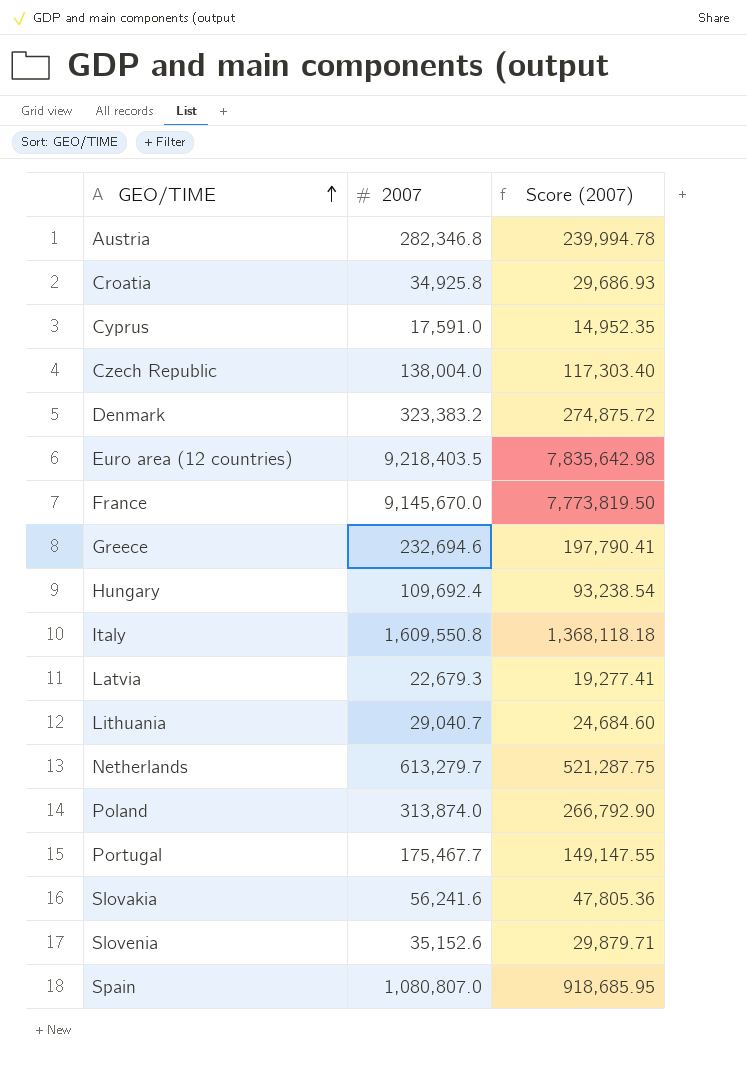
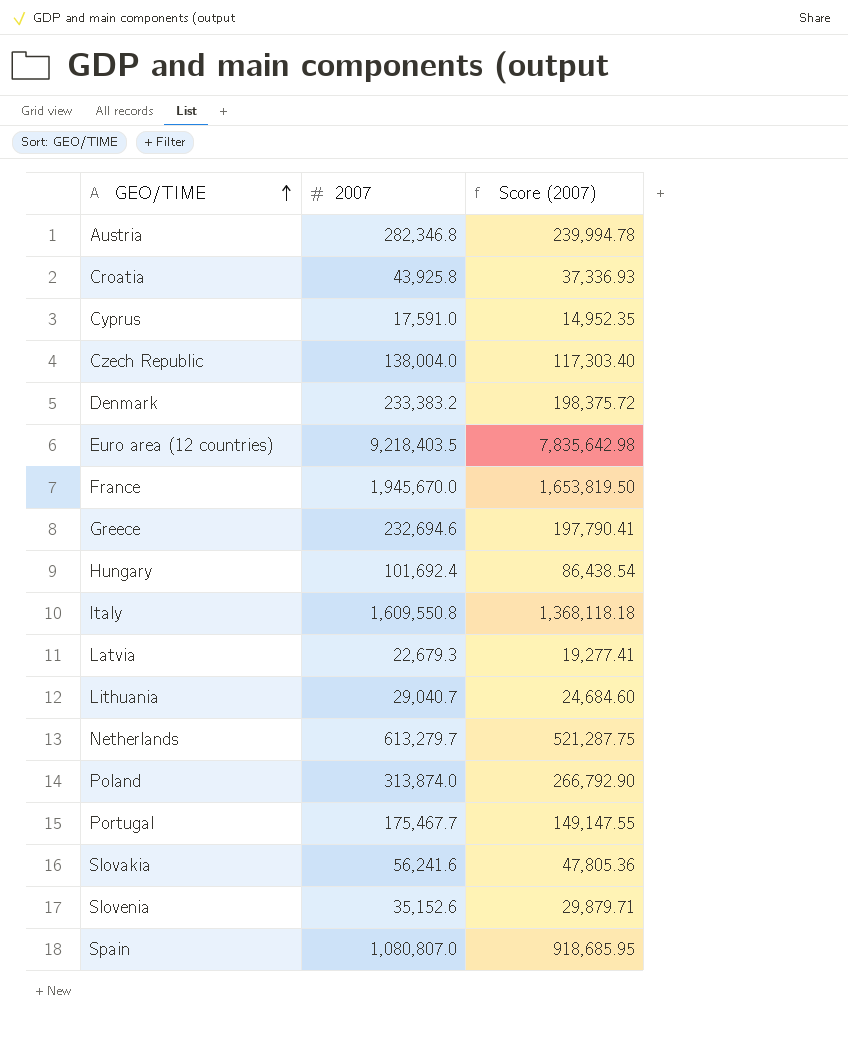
Croatia | 2007: 34,925.8 -> 43,925.8
Croatia | Score (2007): 29,686.93 -> 37,336.93
Denmark | 2007: 323,383.2 -> 233,383.2
Denmark | Score (2007): 274,875.72 -> 198,375.72
France | 2007: 9,145,670.0 -> 1,945,670.0
France | Score (2007): 7,773,819.50 -> 1,653,819.50
Hungary | 2007: 109,692.4 -> 101,692.4
Hungary | Score (2007): 93,238.54 -> 86,438.54

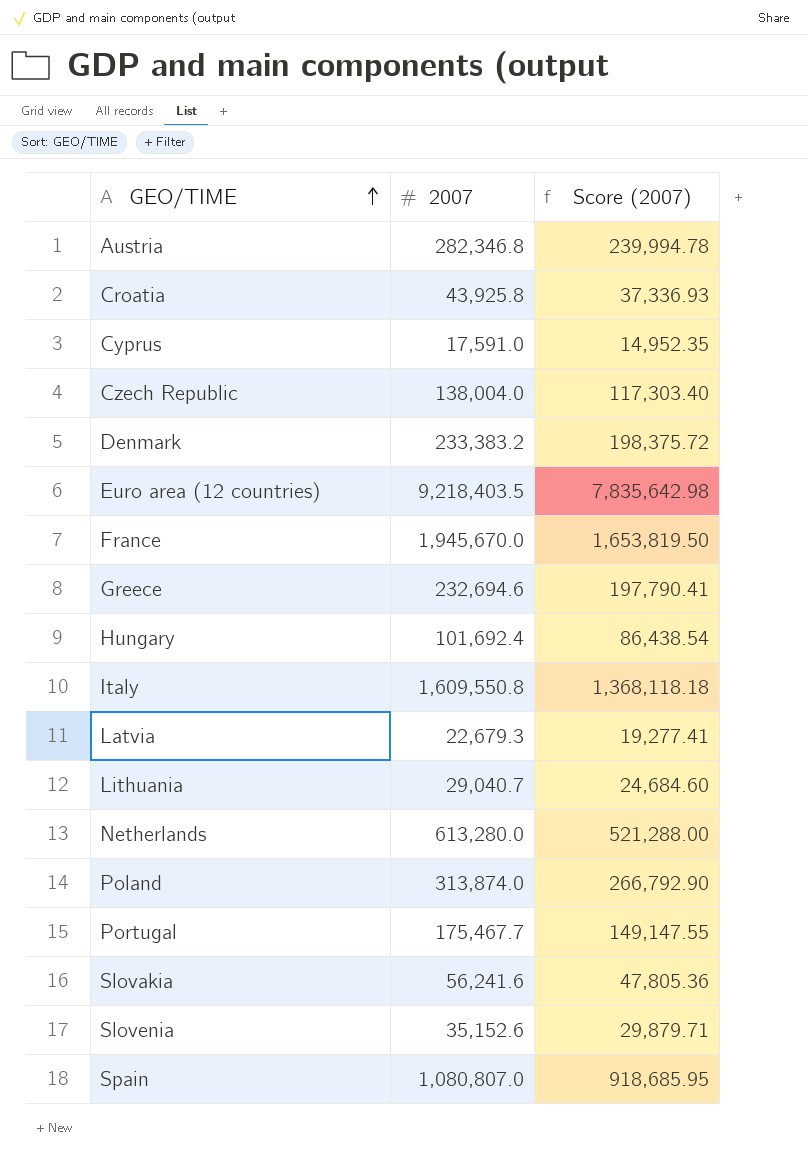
Netherlands | 2007: 613,279.7 -> 613,280.0
Netherlands | Score (2007): 521,287.75 -> 521,288.00

